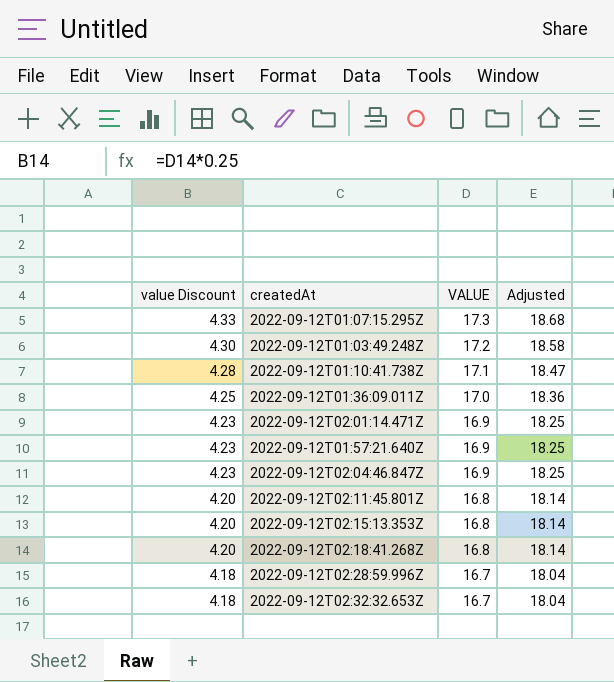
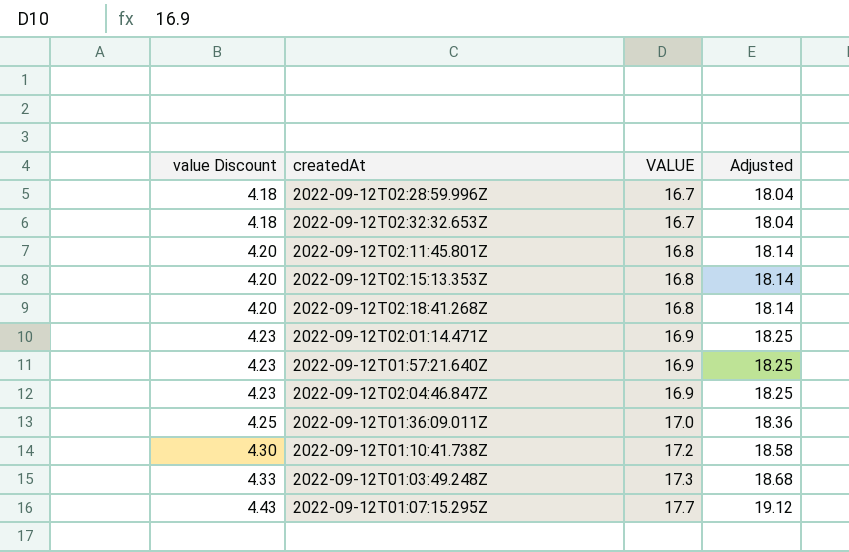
row order: value Discount descending -> value Discount ascending
2022-09-12T01:10:41.738Z | value Discount: 4.28 -> 4.30
2022-09-12T01:10:41.738Z | VALUE: 17.1 -> 17.2
2022-09-12T01:10:41.738Z | Adjusted: 18.47 -> 18.58
2022-09-12T01:03:49.248Z | value Discount: 4.30 -> 4.33
2022-09-12T01:03:49.248Z | VALUE: 17.2 -> 17.3
2022-09-12T01:03:49.248Z | Adjusted: 18.58 -> 18.68
2022-09-12T01:07:15.295Z | value Discount: 4.33 -> 4.43
2022-09-12T01:07:15.295Z | VALUE: 17.3 -> 17.7
2022-09-12T01:07:15.295Z | Adjusted: 18.68 -> 19.12

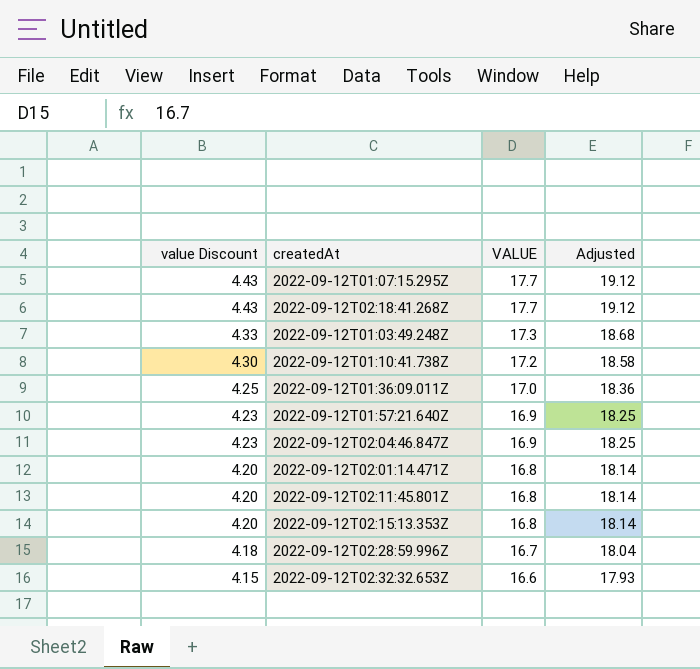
row order: value Discount ascending -> value Discount descending
2022-09-12T02:18:41.268Z | value Discount: 4.20 -> 4.43
2022-09-12T02:18:41.268Z | VALUE: 16.8 -> 17.7
2022-09-12T02:18:41.268Z | Adjusted: 18.14 -> 19.12
2022-09-12T02:01:14.471Z | value Discount: 4.23 -> 4.20
2022-09-12T02:01:14.471Z | VALUE: 16.9 -> 16.8
2022-09-12T02:01:14.471Z | Adjusted: 18.25 -> 18.14
2022-09-12T02:32:32.653Z | value Discount: 4.18 -> 4.15
2022-09-12T02:32:32.653Z | VALUE: 16.7 -> 16.6
2022-09-12T02:32:32.653Z | Adjusted: 18.04 -> 17.93

